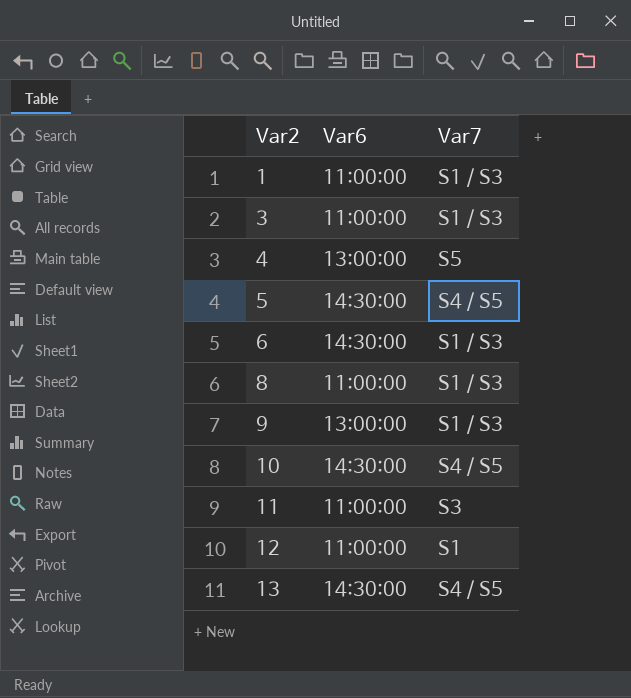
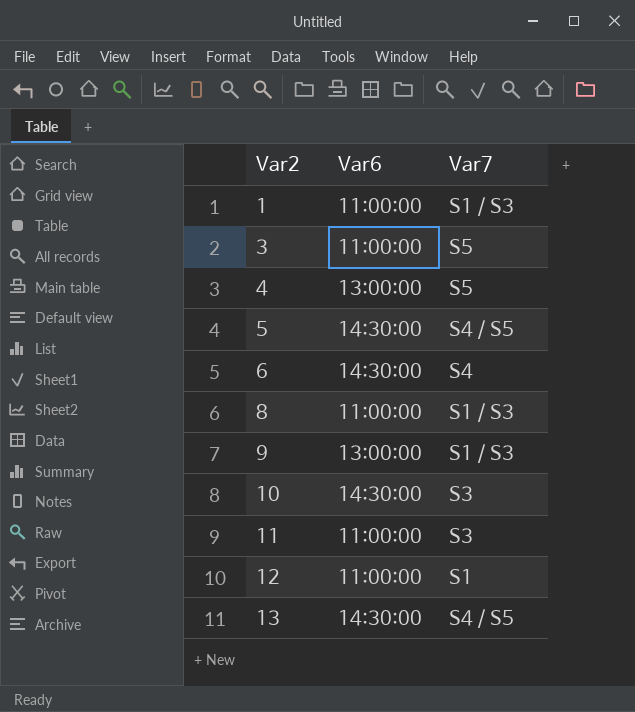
3 | Var7: S1 / S3 -> S5
6 | Var7: S1 / S3 -> S4
10 | Var7: S4 / S5 -> S3

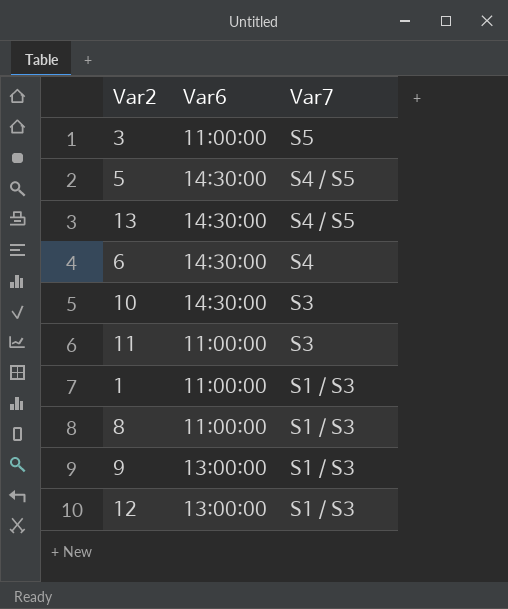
row order: Var2 ascending -> Var7 descending
row 4: 13:00:00 | S5 -> none
12 | Var6: 11:00:00 -> 13:00:00
12 | Var7: S1 -> S1 / S3

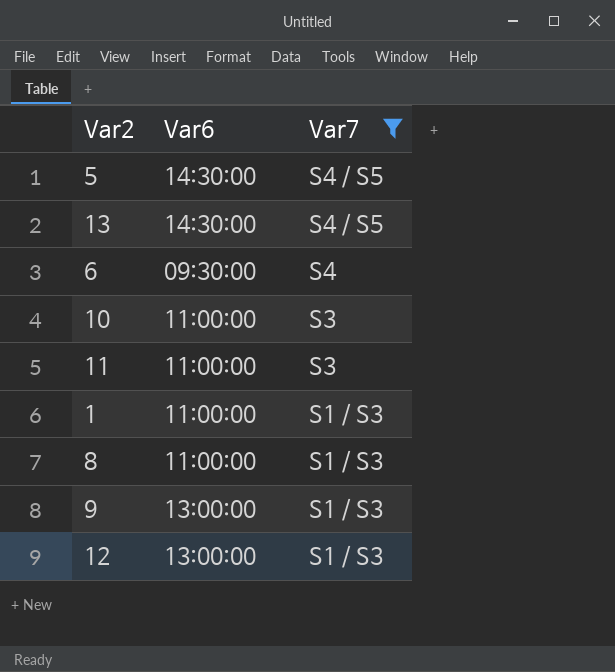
filter: none -> Var7 != S5
6 | Var6: 14:30:00 -> 09:30:00
10 | Var6: 14:30:00 -> 11:00:00

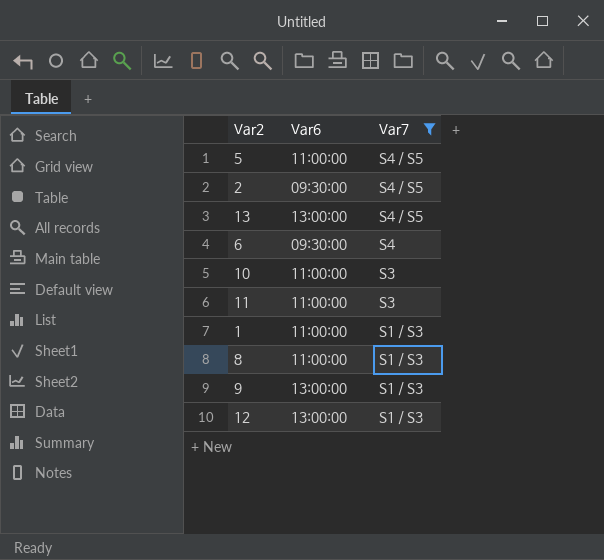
5 | Var6: 14:30:00 -> 11:00:00
row 2: none -> 09:30:00 | S4 / S5
13 | Var6: 14:30:00 -> 13:00:00

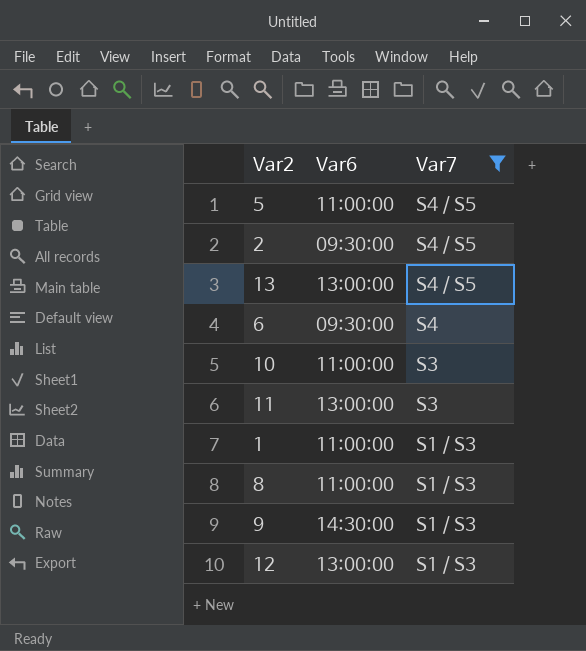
11 | Var6: 11:00:00 -> 13:00:00
9 | Var6: 13:00:00 -> 14:30:00

